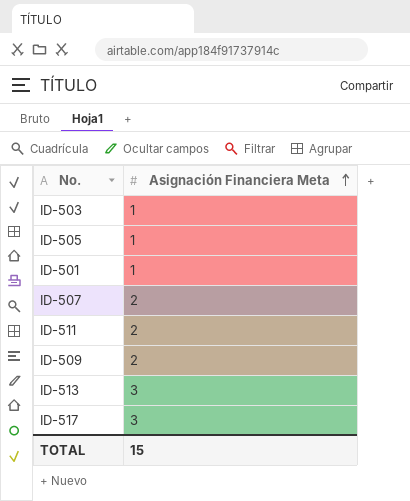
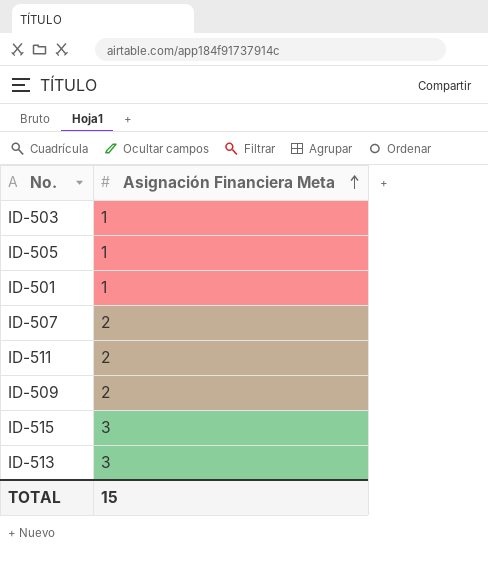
row ID-517: 3 -> none
row ID-515: none -> 3

